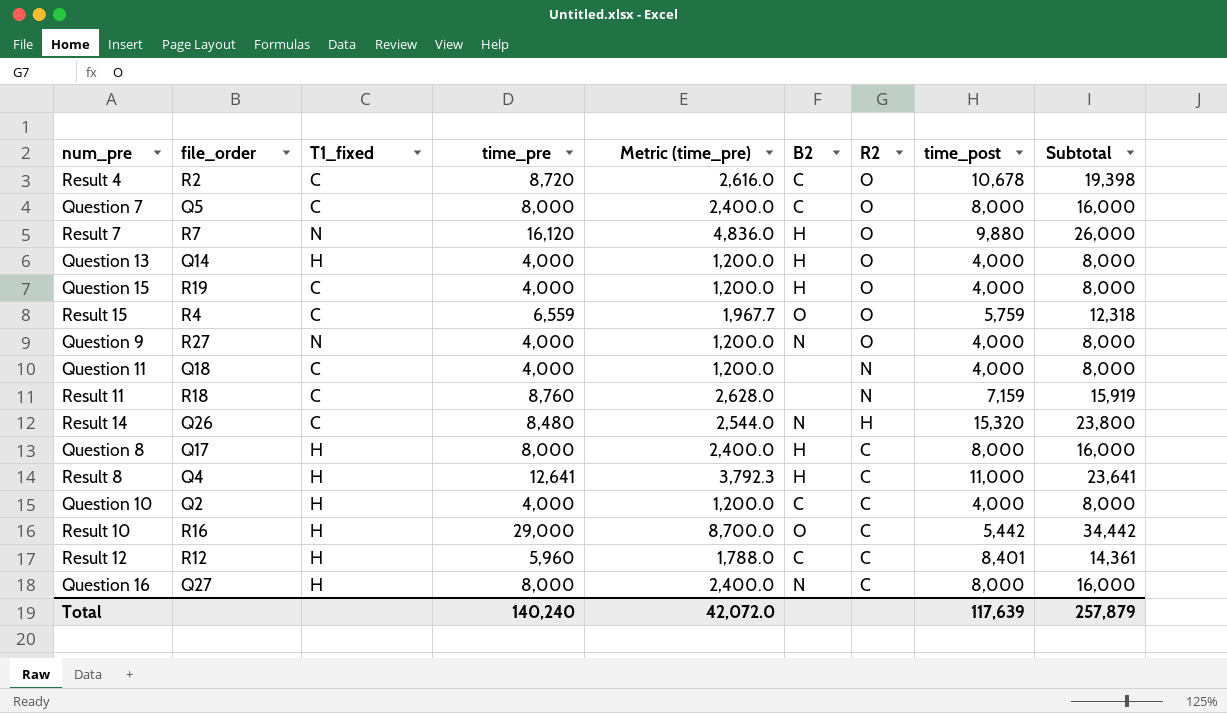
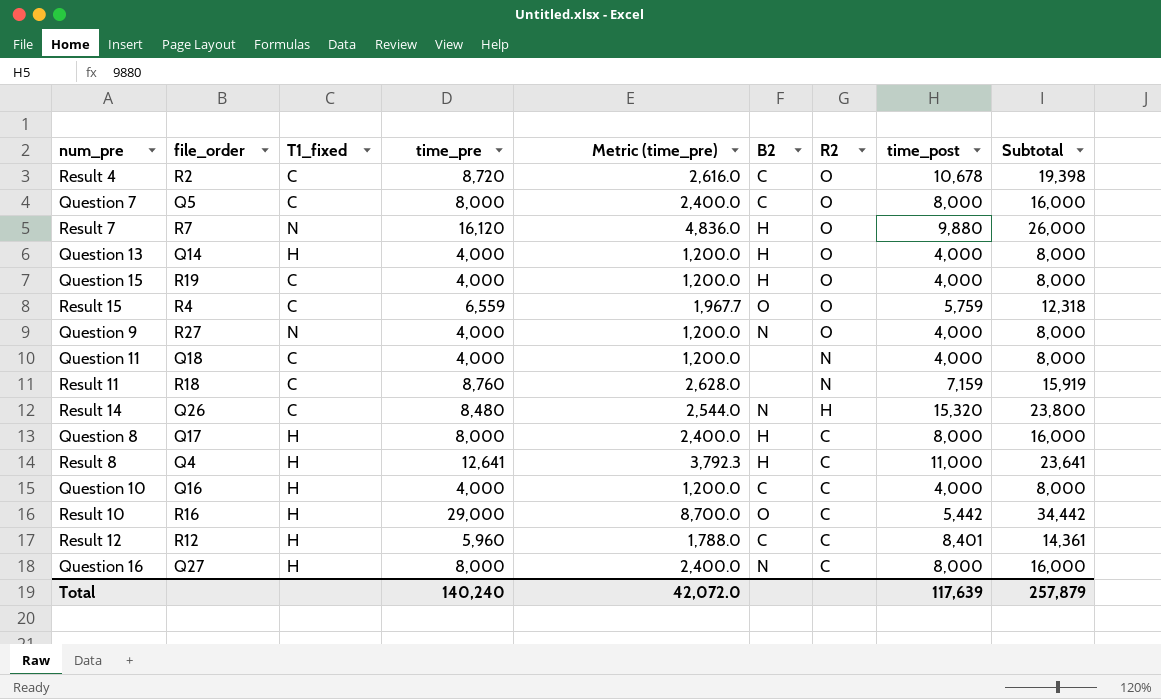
Question 10 | file_order: Q2 -> Q16

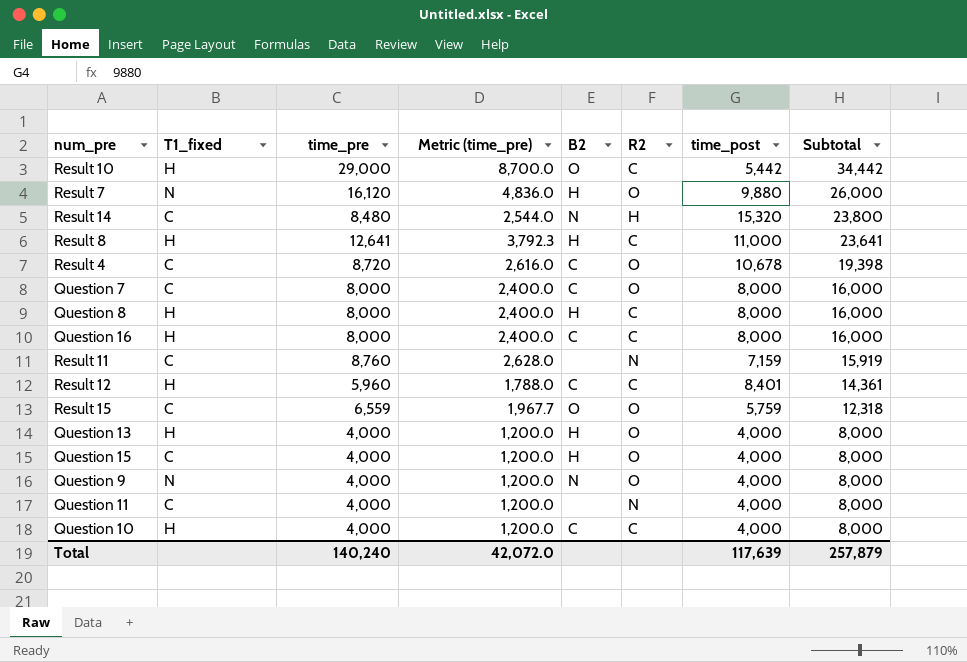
row order: R2 descending -> Subtotal descending
column file_order | position: 2 -> none
Question 16 | B2: N -> C

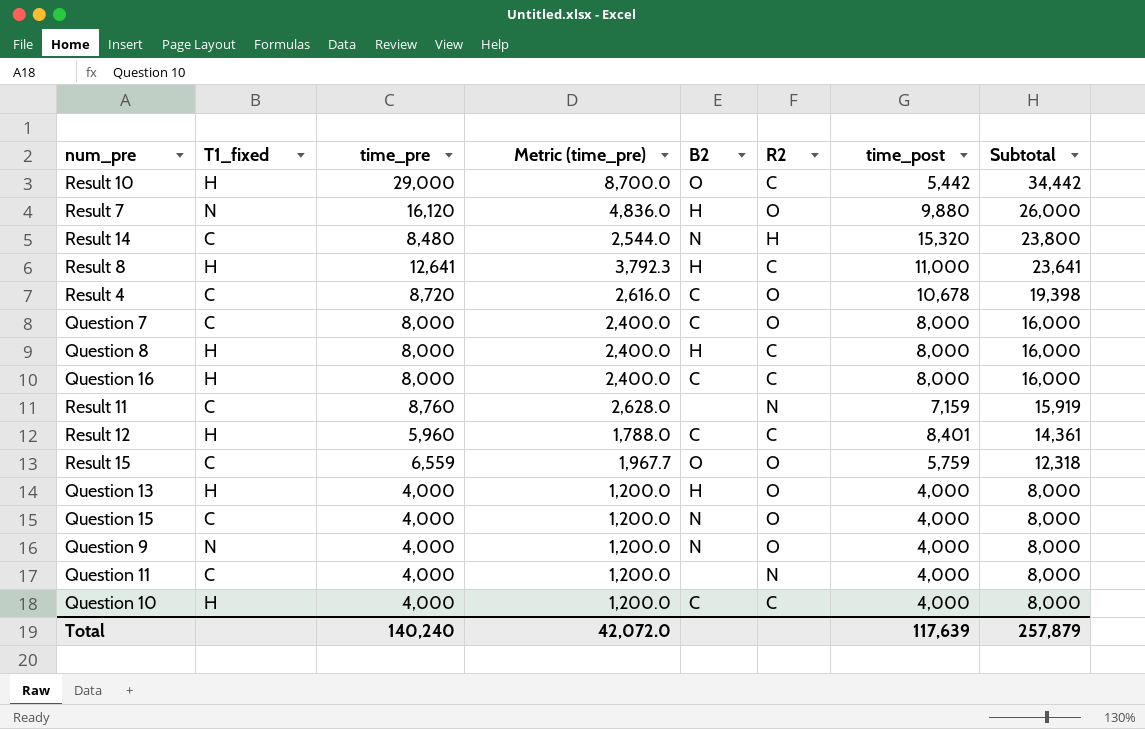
Question 15 | B2: H -> N

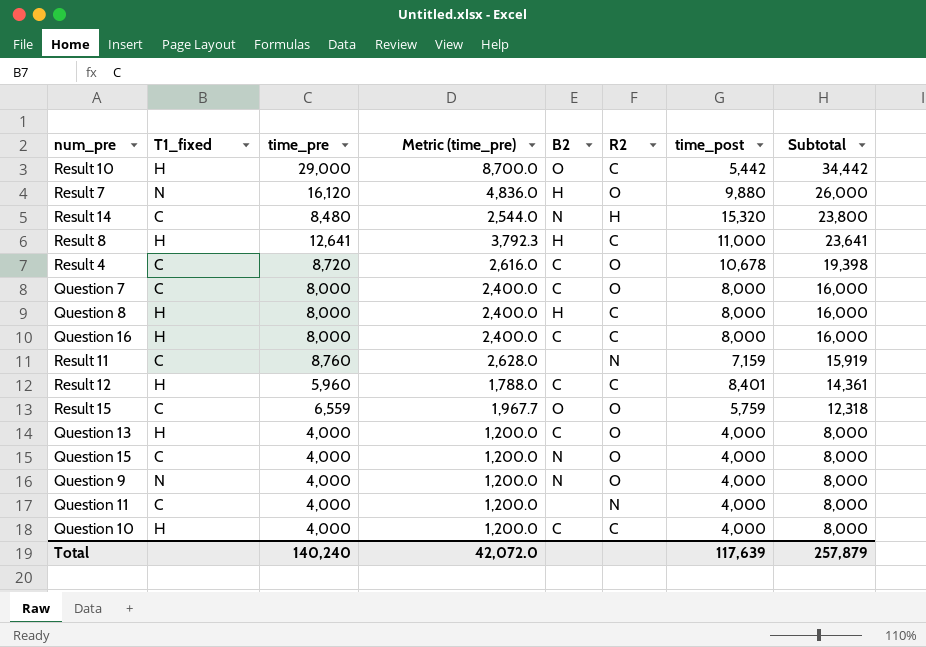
Question 13 | B2: H -> C

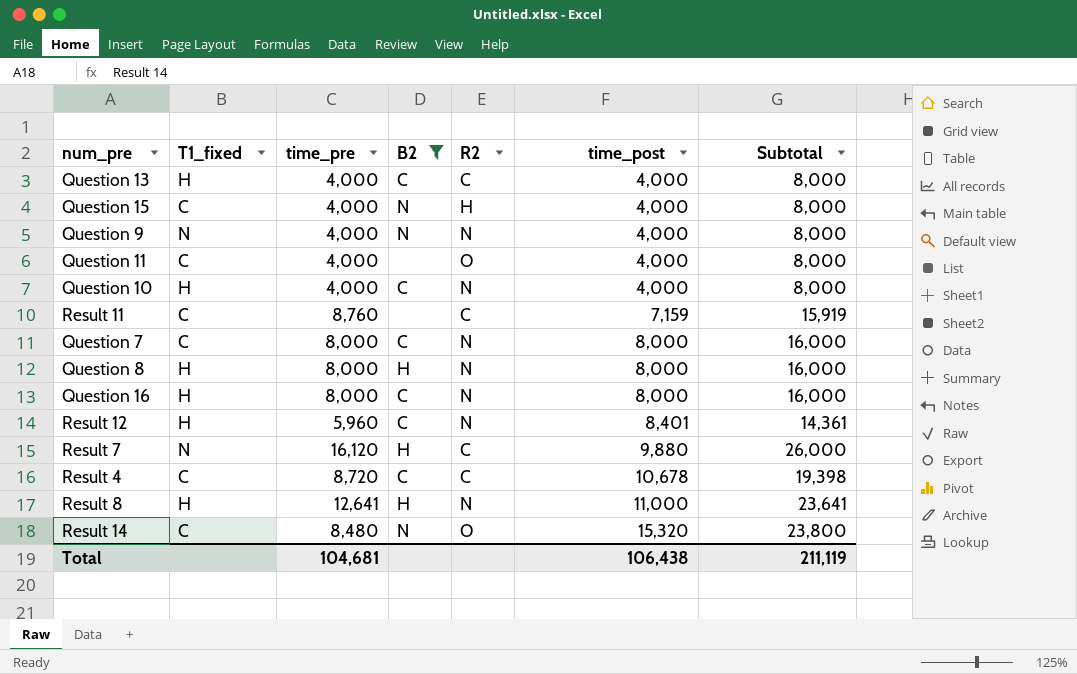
filter: none -> B2 != O
row order: Subtotal descending -> time_post ascending
column Metric (time_pre) | formula: [time_pre] * 0.3 -> none
Question 13 | R2: O -> C
Question 15 | R2: O -> H
Question 9 | R2: O -> N
Question 11 | R2: N -> O
Question 10 | R2: C -> N
Result 11 | R2: N -> C
Question 7 | R2: O -> N
Question 8 | R2: C -> N
Question 16 | R2: C -> N
Result 12 | R2: C -> N
Result 7 | R2: O -> C
Result 4 | R2: O -> C
Result 8 | R2: C -> N
Result 14 | R2: H -> O
Total | time_pre: 140,240 -> 104,681
Total | time_post: 117,639 -> 106,438
Total | Subtotal: 257,879 -> 211,119

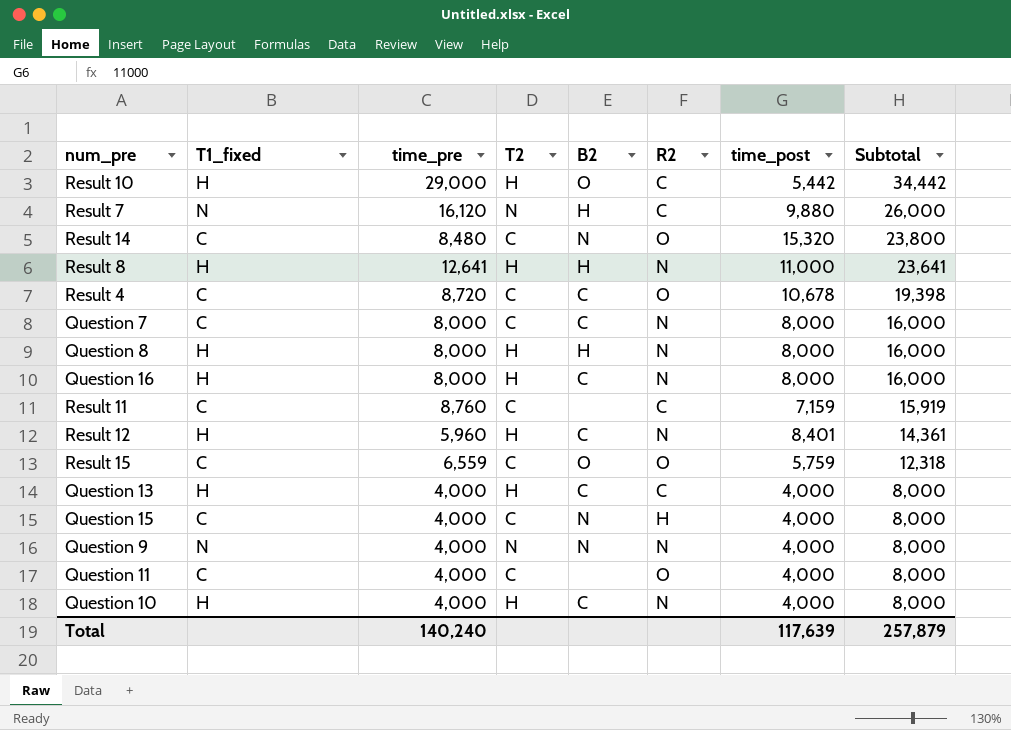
filter: B2 != O -> none
row order: time_post ascending -> Subtotal descending
column T2 | position: none -> 4
Result 4 | R2: C -> O
Total | time_pre: 104,681 -> 140,240
Total | time_post: 106,438 -> 117,639
Total | Subtotal: 211,119 -> 257,879

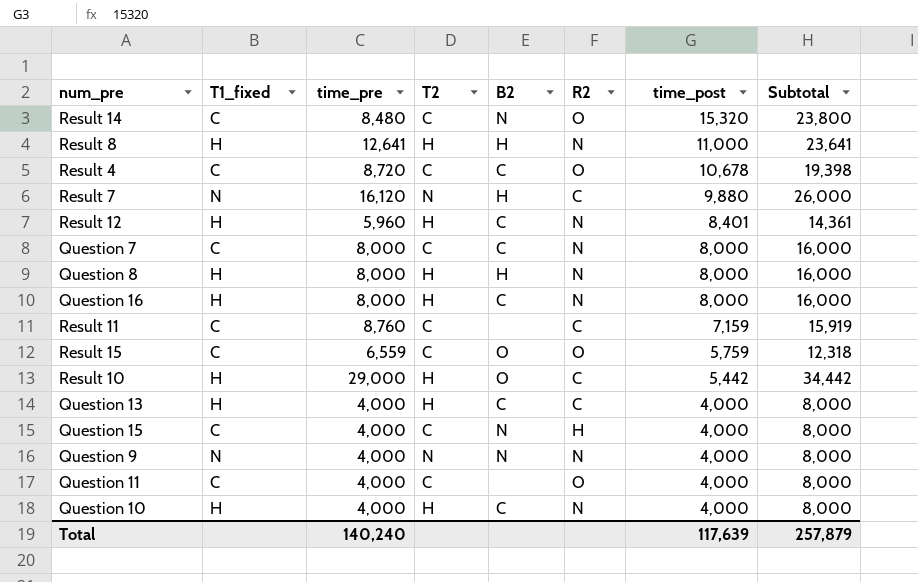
row order: Subtotal descending -> time_post descending

